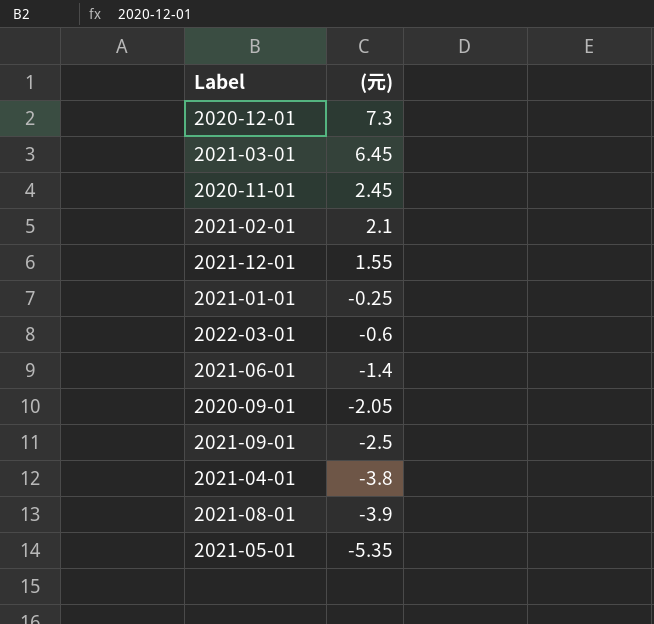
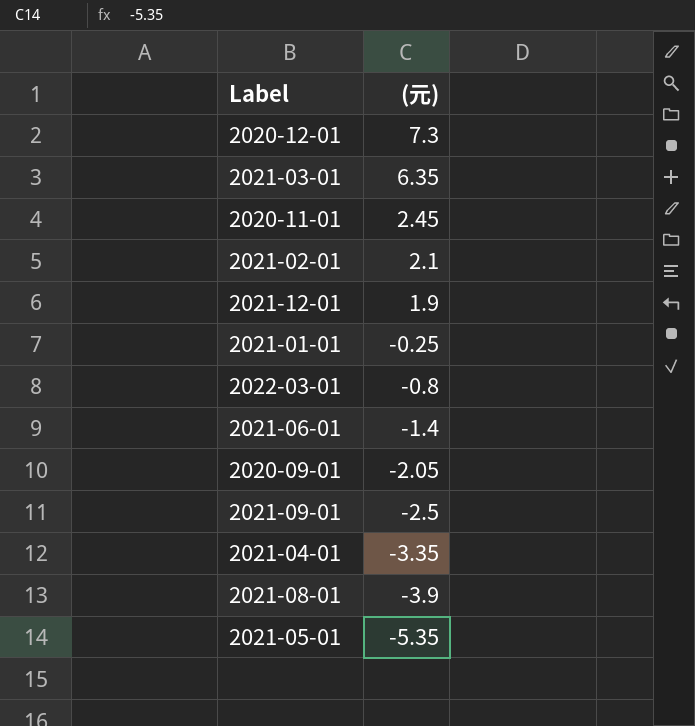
2021-03-01 | (元): 6.45 -> 6.35
2021-12-01 | (元): 1.55 -> 1.9
2022-03-01 | (元): -0.6 -> -0.8
2021-04-01 | (元): -3.8 -> -3.35

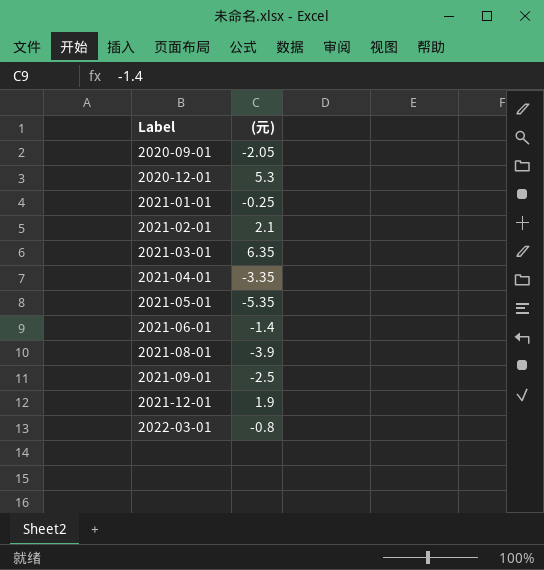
row order: (元) descending -> Label ascending
row 2020-11-01: 2.45 -> none
2020-12-01 | (元): 7.3 -> 5.3

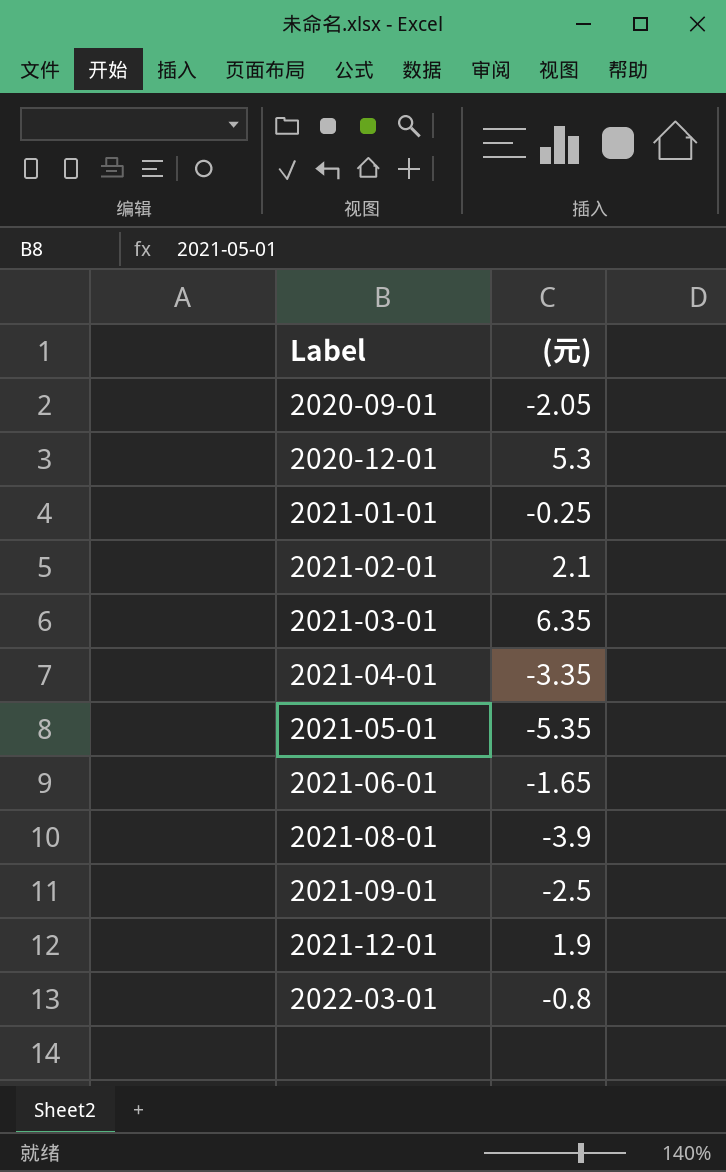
2021-06-01 | (元): -1.4 -> -1.65

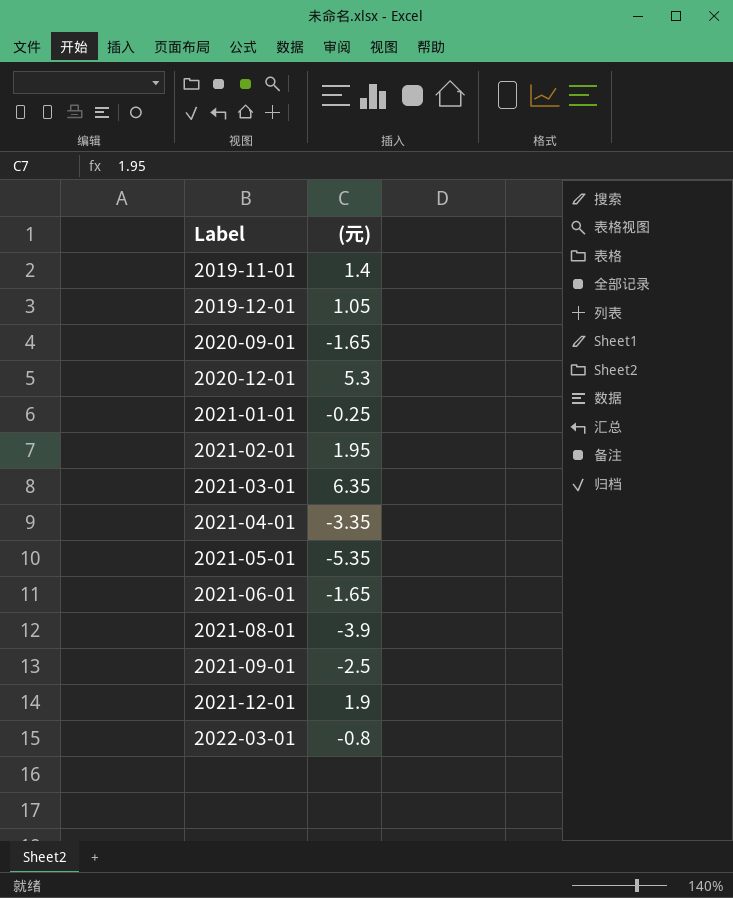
row 2019-11-01: none -> 1.4
row 2019-12-01: none -> 1.05
2020-09-01 | (元): -2.05 -> -1.65
2021-02-01 | (元): 2.1 -> 1.95

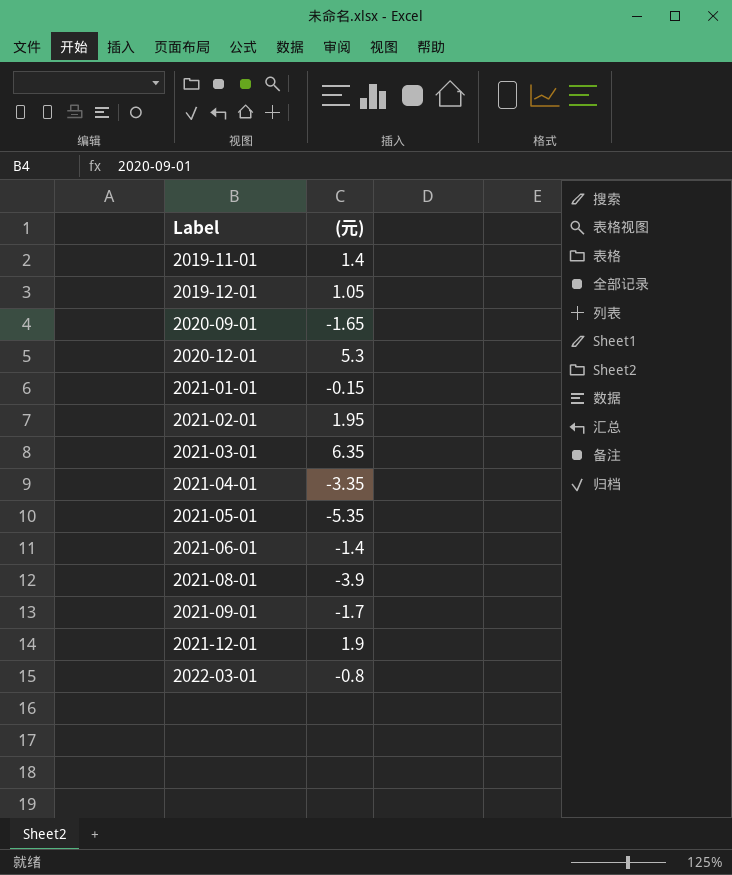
2021-01-01 | (元): -0.25 -> -0.15
2021-06-01 | (元): -1.65 -> -1.4
2021-09-01 | (元): -2.5 -> -1.7

